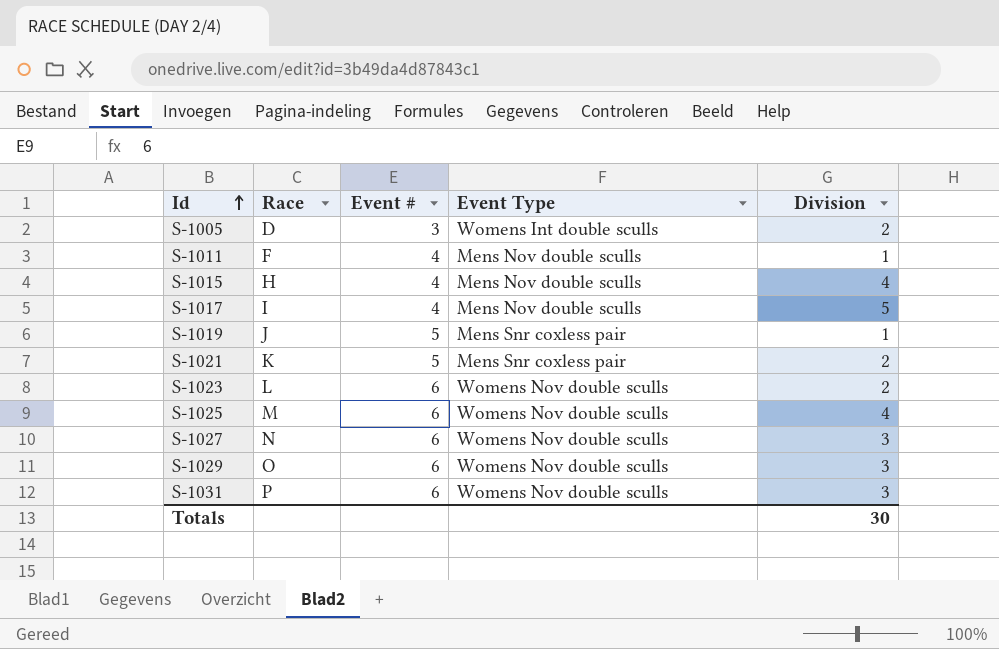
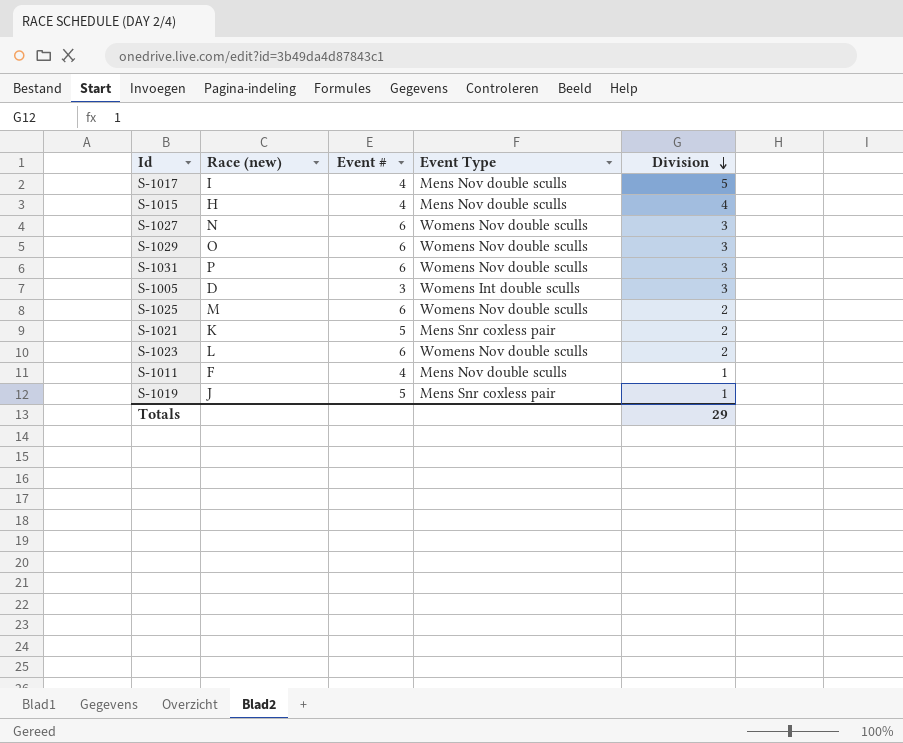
row order: Id ascending -> Division descending
column name: Race -> Race (new)
S-1005 | Division: 2 -> 3
S-1025 | Division: 4 -> 2
Totals | Division: 30 -> 29

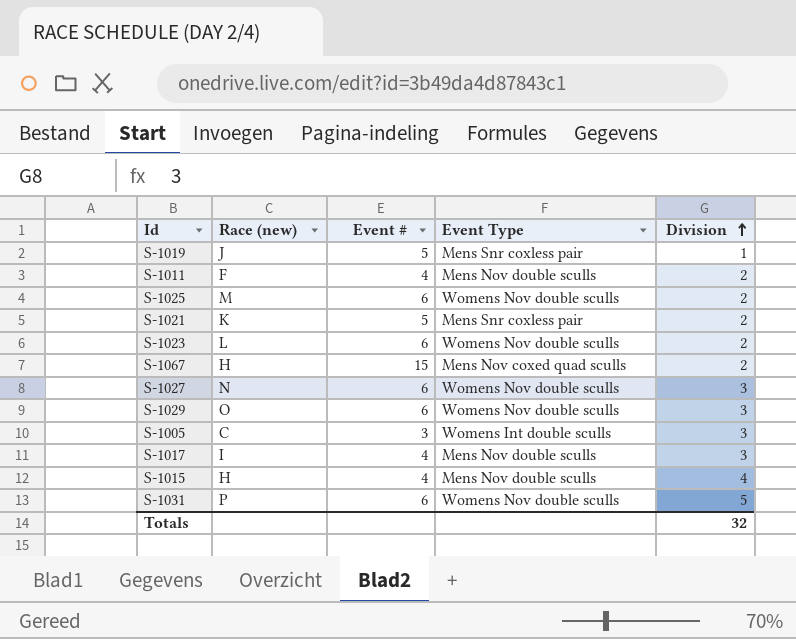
row order: Division descending -> Division ascending
S-1011 | Division: 1 -> 2
row S-1067: none -> H | 15 | Mens Nov coxed quad sculls | 2
S-1005 | Race (new): D -> C
S-1017 | Division: 5 -> 3
S-1031 | Division: 3 -> 5
Totals | Division: 29 -> 32

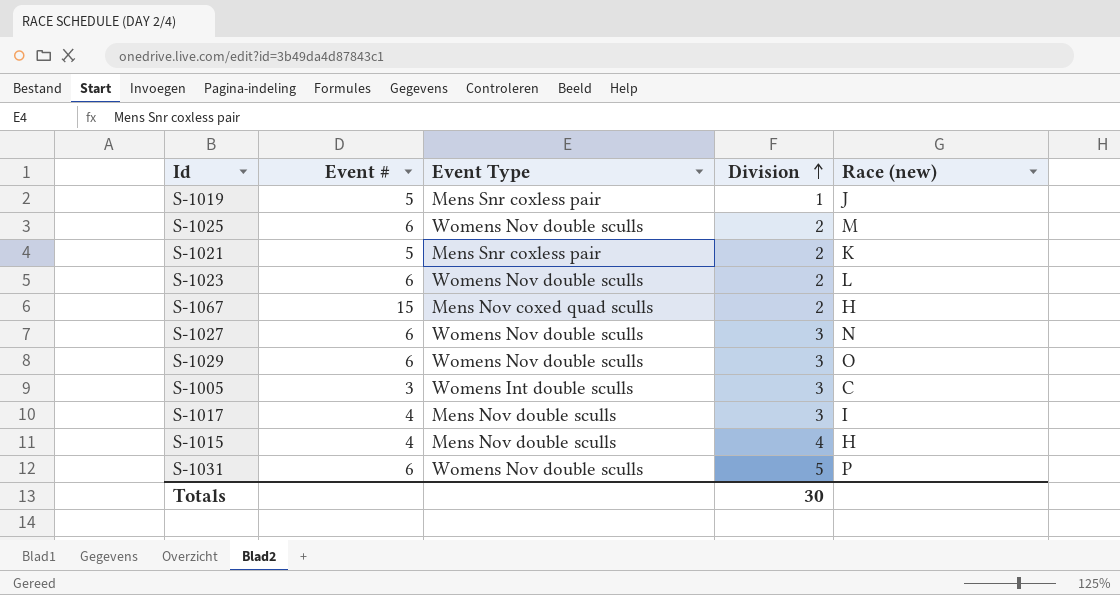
column Race (new) | position: 2 -> 5
row S-1011: F | 4 | Mens Nov double sculls | 2 -> none
Totals | Division: 32 -> 30

